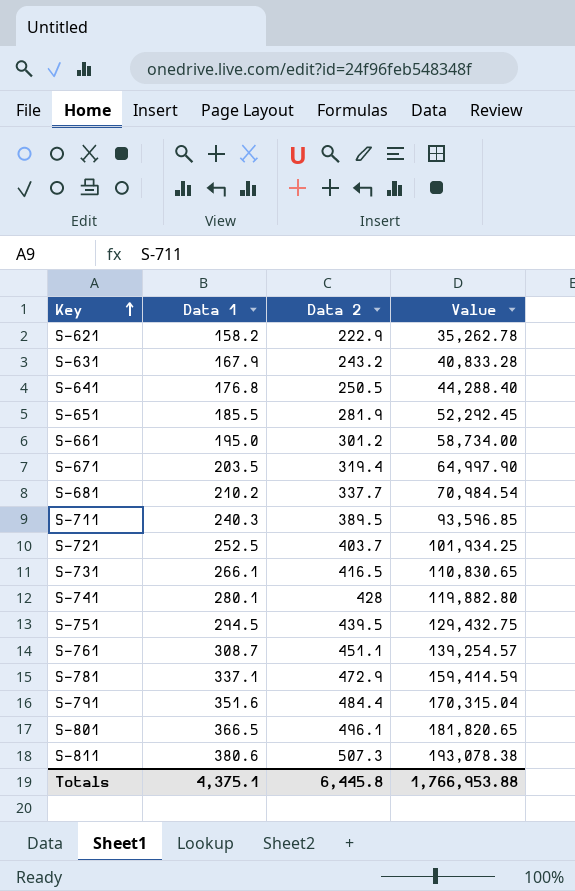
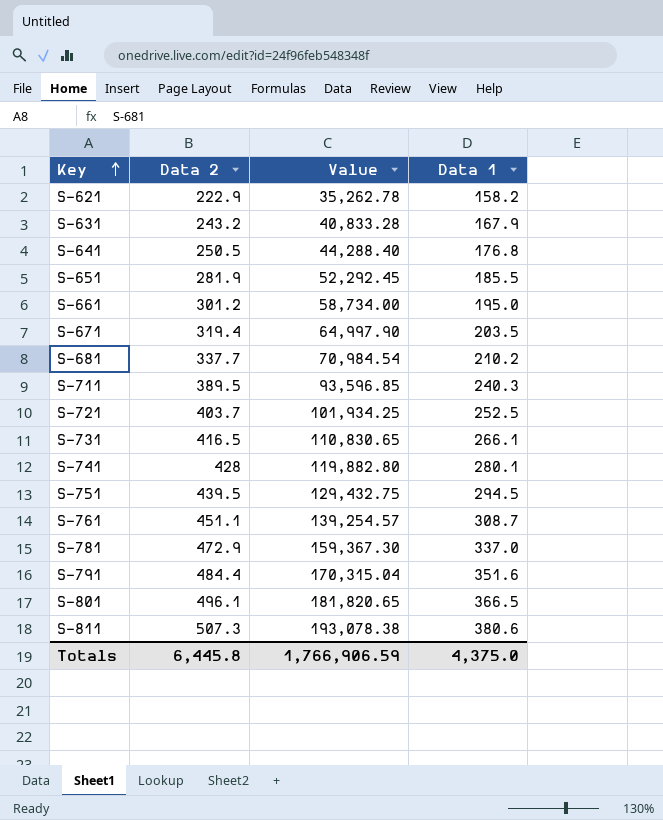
column Data 1 | position: 2 -> 4
S-781 | Value: 159,414.59 -> 159,367.30
S-781 | Data 1: 337.1 -> 337.0
Totals | Value: 1,766,953.88 -> 1,766,906.59
Totals | Data 1: 4,375.1 -> 4,375.0

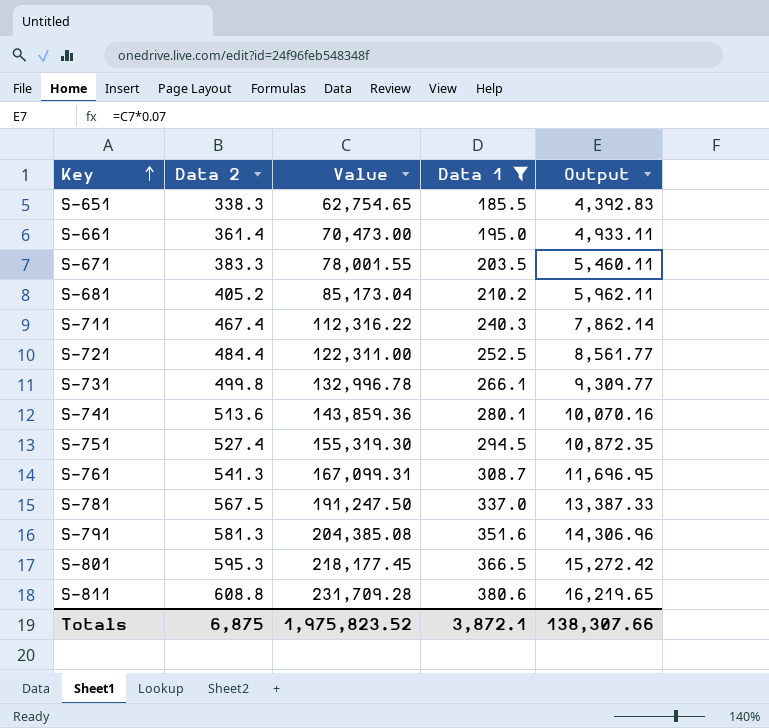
filter: none -> Data 1 >= 185.5
column Output | formula: none -> [Value] * 0.07
S-651 | Data 2: 281.9 -> 338.3
S-651 | Value: 52,292.45 -> 62,754.65
S-661 | Data 2: 301.2 -> 361.4
S-661 | Value: 58,734.00 -> 70,473.00
S-671 | Data 2: 319.4 -> 383.3
S-671 | Value: 64,997.90 -> 78,001.55
S-681 | Data 2: 337.7 -> 405.2
S-681 | Value: 70,984.54 -> 85,173.04
S-711 | Data 2: 389.5 -> 467.4
S-711 | Value: 93,596.85 -> 112,316.22
S-721 | Data 2: 403.7 -> 484.4
S-721 | Value: 101,934.25 -> 122,311.00
S-731 | Data 2: 416.5 -> 499.8
S-731 | Value: 110,830.65 -> 132,996.78
S-741 | Data 2: 428 -> 513.6
S-741 | Value: 119,882.80 -> 143,859.36
S-751 | Data 2: 439.5 -> 527.4
S-751 | Value: 129,432.75 -> 155,319.30
S-761 | Data 2: 451.1 -> 541.3
S-761 | Value: 139,254.57 -> 167,099.31
S-781 | Data 2: 472.9 -> 567.5
S-781 | Value: 159,367.30 -> 191,247.50
S-791 | Data 2: 484.4 -> 581.3
S-791 | Value: 170,315.04 -> 204,385.08
S-801 | Data 2: 496.1 -> 595.3
S-801 | Value: 181,820.65 -> 218,177.45
S-811 | Data 2: 507.3 -> 608.8
S-811 | Value: 193,078.38 -> 231,709.28
Totals | Data 2: 6,445.8 -> 6,875
Totals | Value: 1,766,906.59 -> 1,975,823.52
Totals | Data 1: 4,375.0 -> 3,872.1

